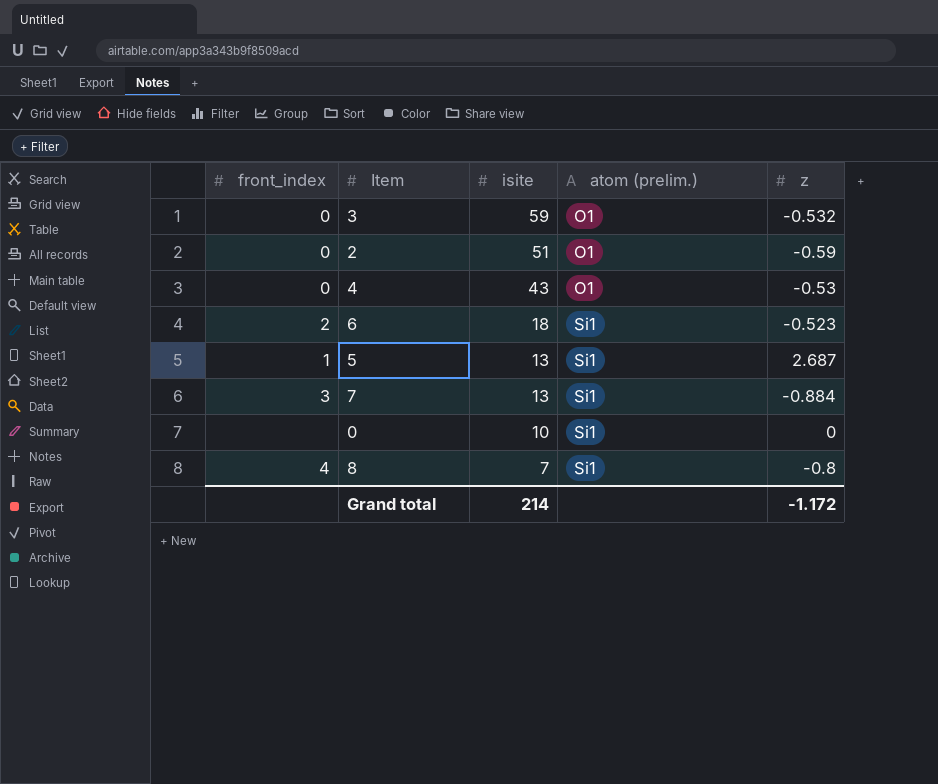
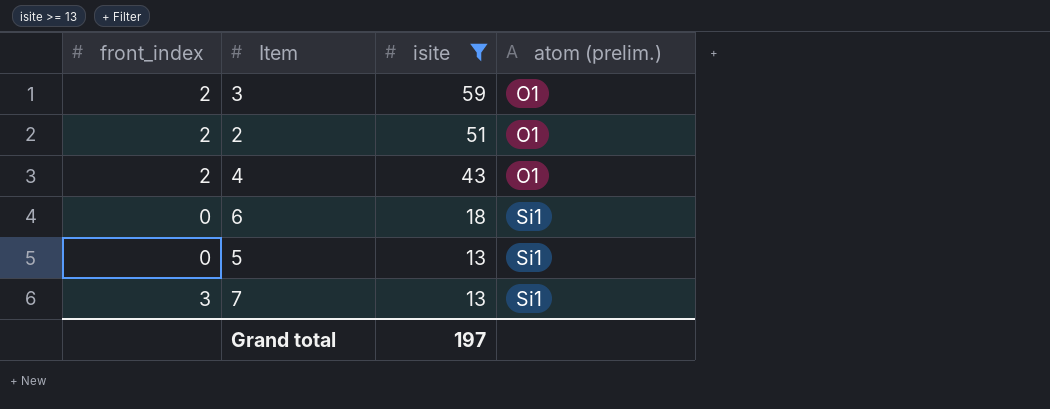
filter: none -> isite >= 13
column z | position: 5 -> none
3 | front_index: 0 -> 2
2 | front_index: 0 -> 2
4 | front_index: 0 -> 2
6 | front_index: 2 -> 0
5 | front_index: 1 -> 0
Grand total | isite: 214 -> 197

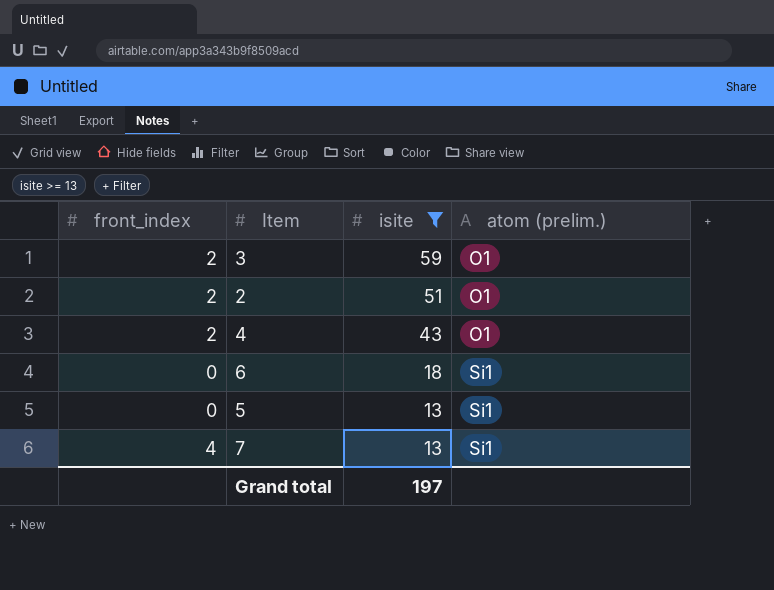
7 | front_index: 3 -> 4

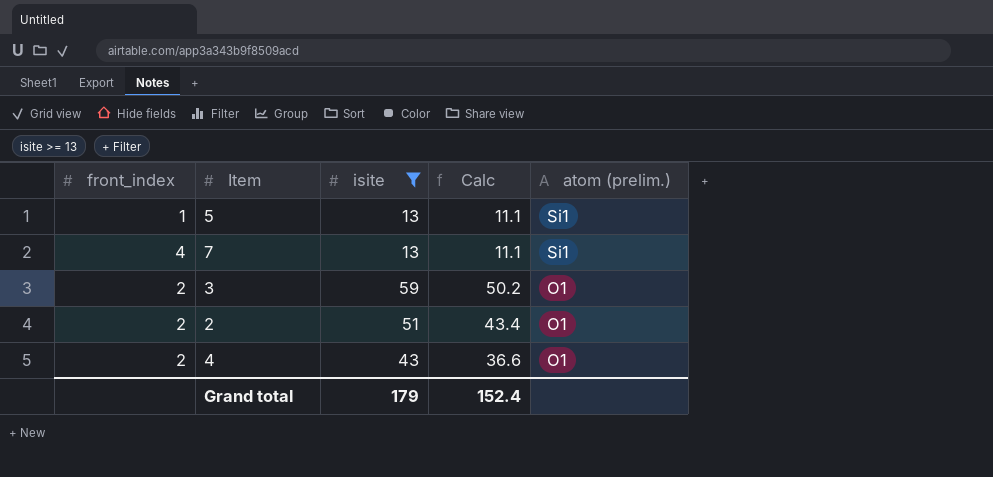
row order: isite descending -> atom (prelim.) descending
column Calc | formula: none -> [isite] * 0.85
row 6: 0 | 18 | Si1 -> none
5 | front_index: 0 -> 1
Grand total | isite: 197 -> 179

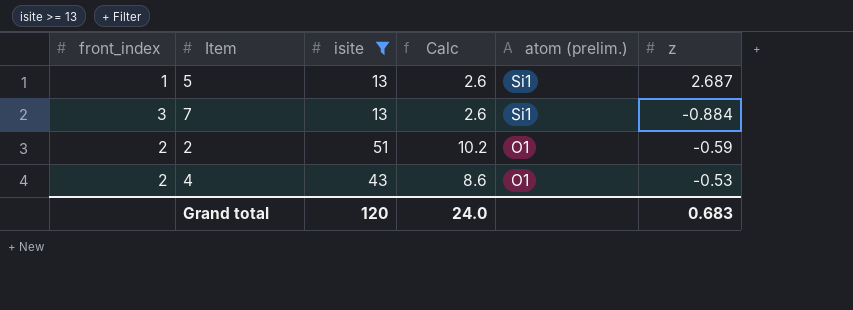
column Calc | formula: [isite] * 0.85 -> [isite] * 0.2
column z | position: none -> 6
row 3: 2 | 59 | 50.2 | O1 -> none
7 | front_index: 4 -> 3
Grand total | isite: 179 -> 120
Grand total | Calc: 152.4 -> 24.0

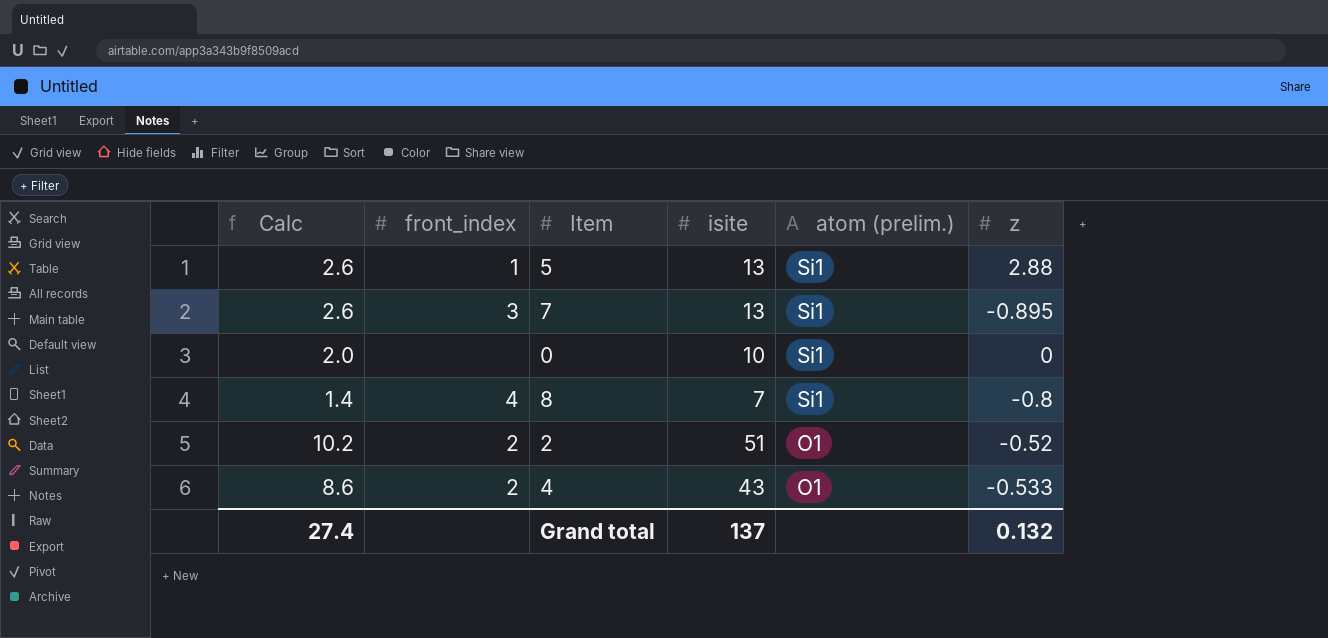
filter: isite >= 13 -> none
column Calc | position: 4 -> 1
5 | z: 2.687 -> 2.88
7 | z: -0.884 -> -0.895
2 | z: -0.59 -> -0.52
4 | z: -0.53 -> -0.533
Grand total | Calc: 24.0 -> 27.4
Grand total | isite: 120 -> 137
Grand total | z: 0.683 -> 0.132

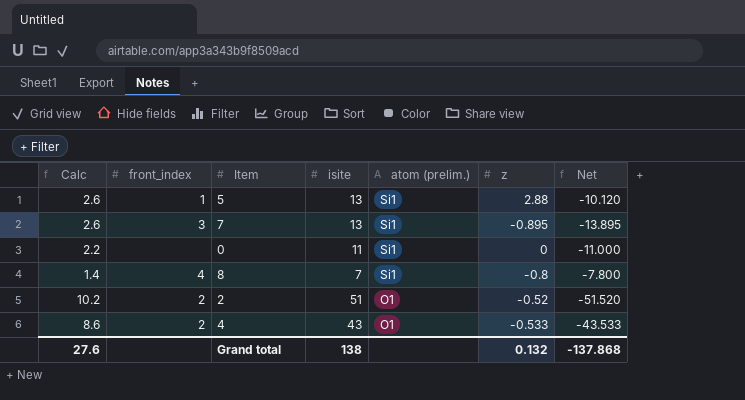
column Net | formula: none -> [z] - [isite]
0 | Calc: 2.0 -> 2.2
0 | isite: 10 -> 11
Grand total | Calc: 27.4 -> 27.6
Grand total | isite: 137 -> 138

